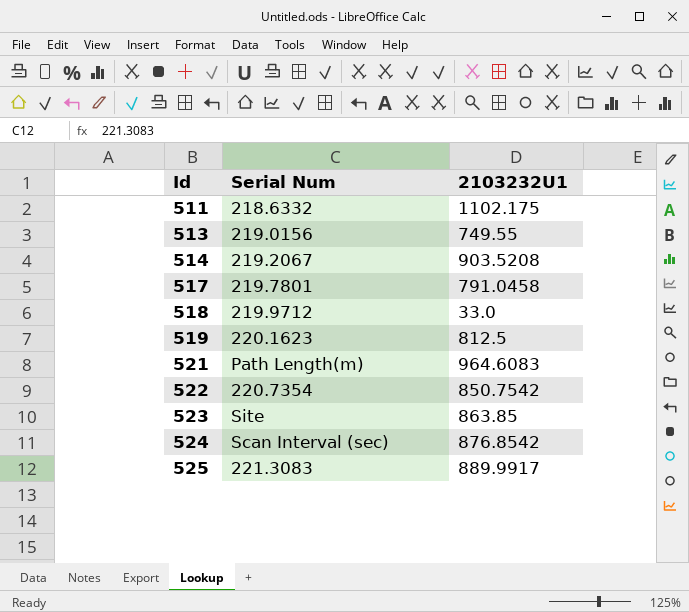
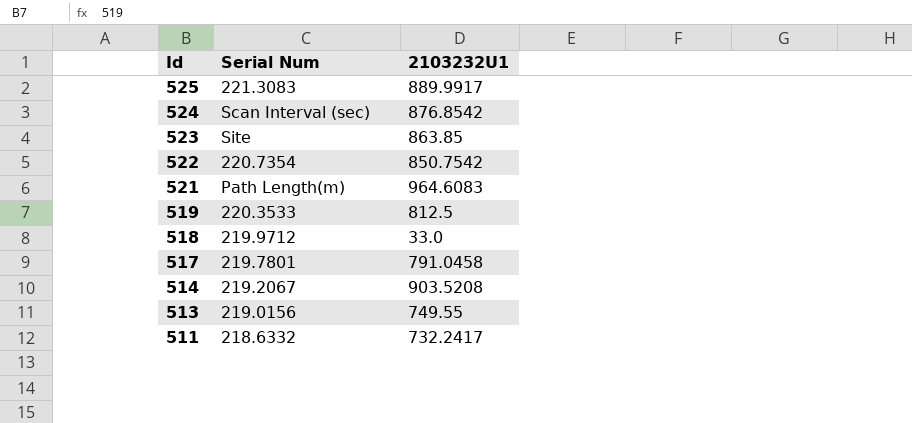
row order: Id ascending -> Id descending
519 | Serial Num: 220.1623 -> 220.3533
511 | 2103232U1: 1102.175 -> 732.2417

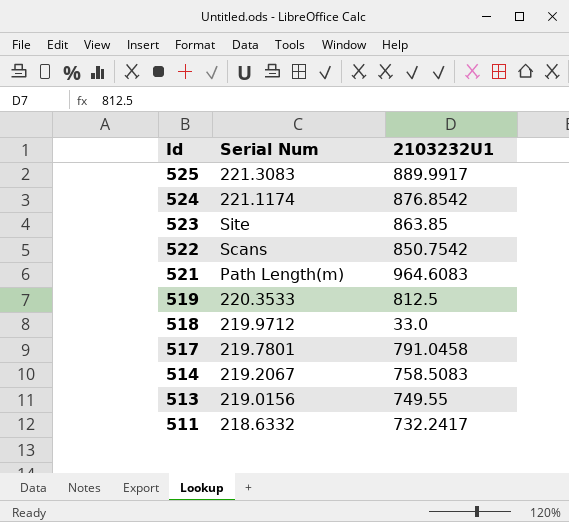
524 | Serial Num: Scan Interval (sec) -> 221.1174
522 | Serial Num: 220.7354 -> Scans
514 | 2103232U1: 903.5208 -> 758.5083

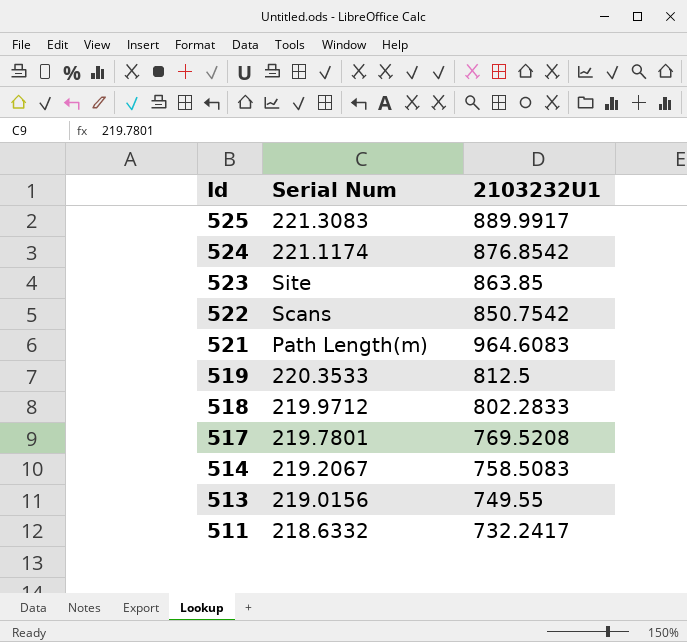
518 | 2103232U1: 33.0 -> 802.2833
517 | 2103232U1: 791.0458 -> 769.5208

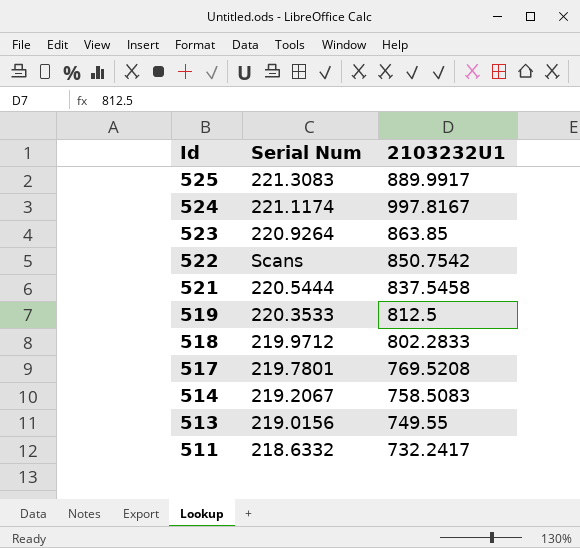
524 | 2103232U1: 876.8542 -> 997.8167
523 | Serial Num: Site -> 220.9264
521 | Serial Num: Path Length(m) -> 220.5444
521 | 2103232U1: 964.6083 -> 837.5458

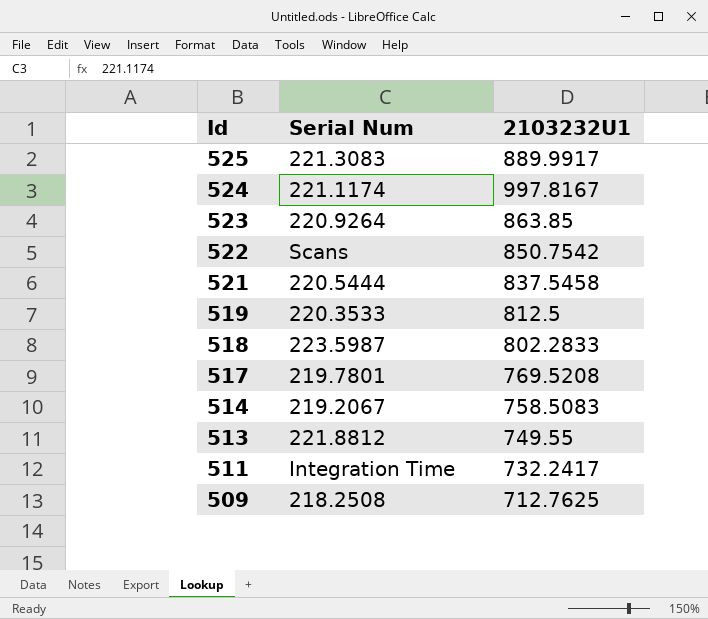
518 | Serial Num: 219.9712 -> 223.5987
513 | Serial Num: 219.0156 -> 221.8812
511 | Serial Num: 218.6332 -> Integration Time
row 509: none -> 218.2508 | 712.7625

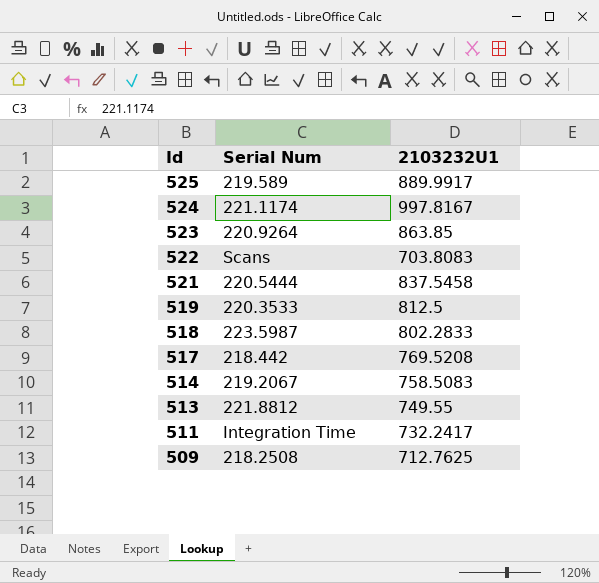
525 | Serial Num: 221.3083 -> 219.589
522 | 2103232U1: 850.7542 -> 703.8083
517 | Serial Num: 219.7801 -> 218.442

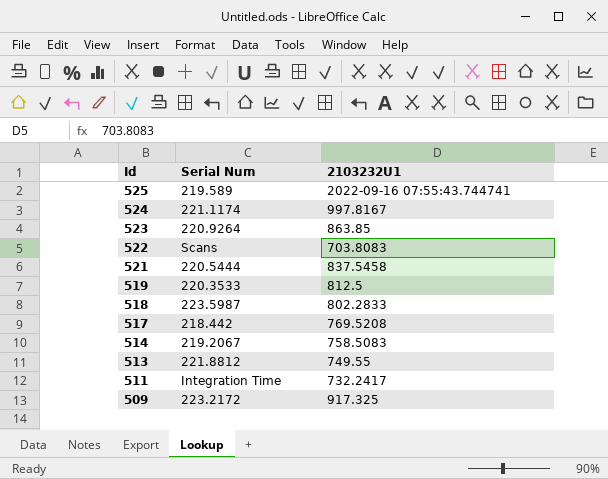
525 | 2103232U1: 889.9917 -> 2022-09-16 07:55:43.744741
509 | Serial Num: 218.2508 -> 223.2172
509 | 2103232U1: 712.7625 -> 917.325

